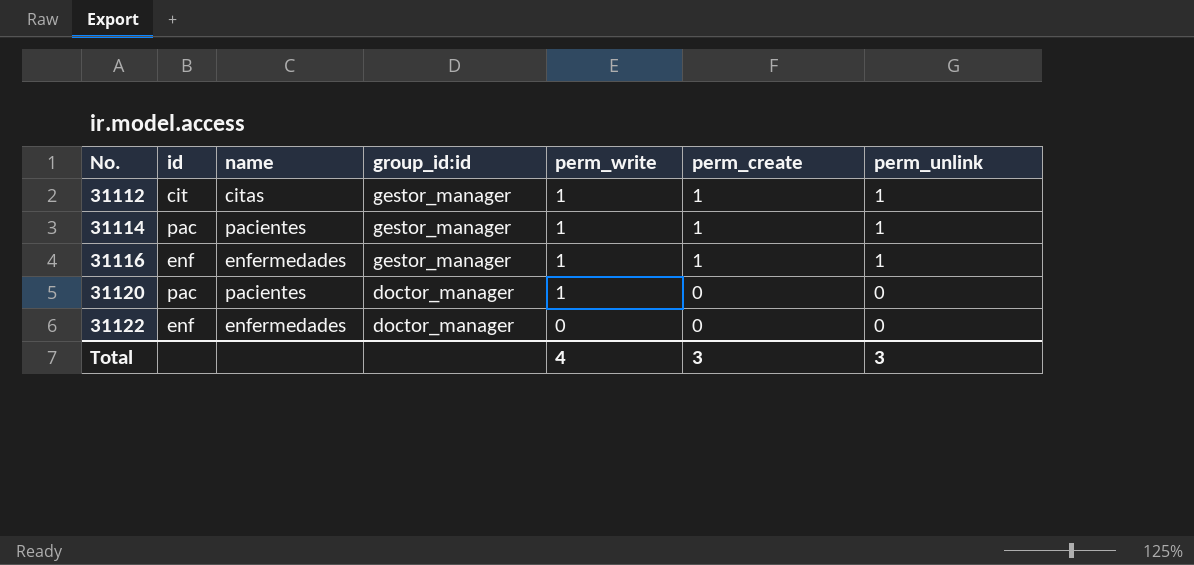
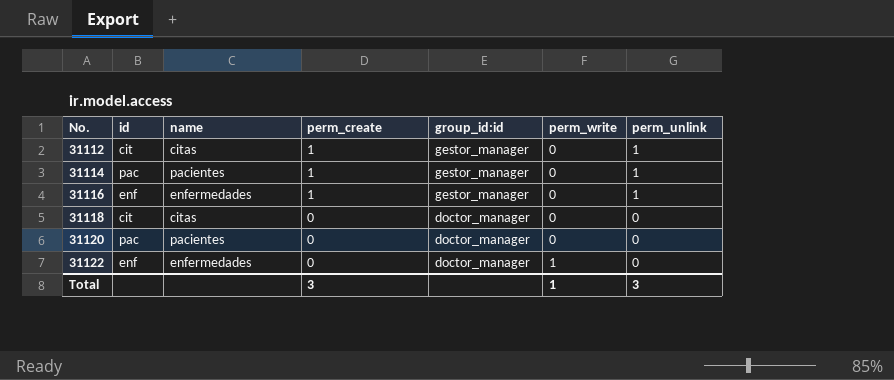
column perm_create | position: 6 -> 4
31112 | perm_write: 1 -> 0
31114 | perm_write: 1 -> 0
31116 | perm_write: 1 -> 0
row 31118: none -> cit | citas | 0 | doctor_manager | 0 | 0
31120 | perm_write: 1 -> 0
31122 | perm_write: 0 -> 1
Total | perm_write: 4 -> 1

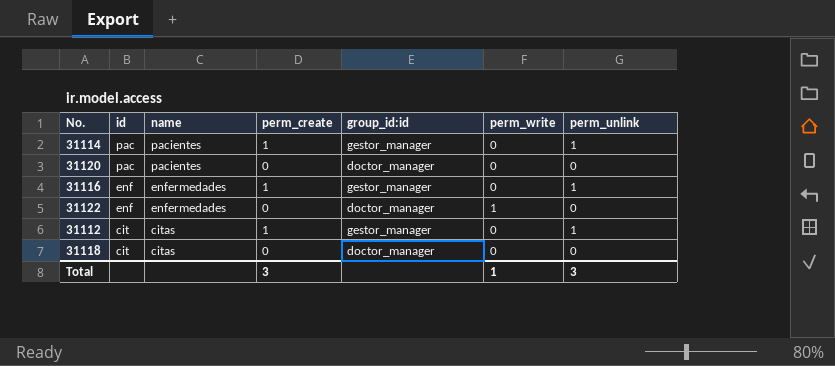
row order: No. ascending -> id descending

